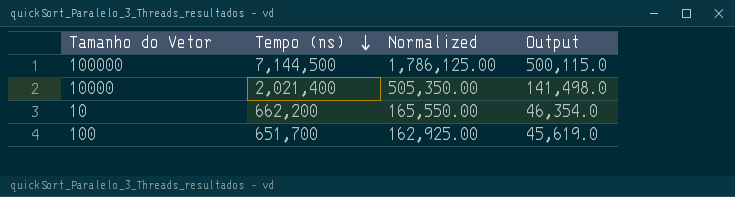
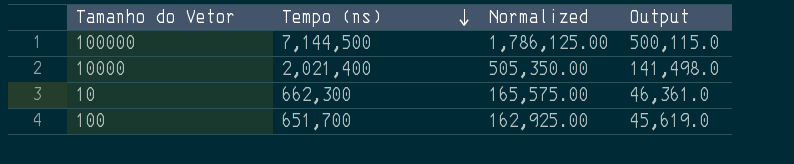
10 | Tempo (ns): 662,200 -> 662,300
10 | Normalized: 165,550.00 -> 165,575.00
10 | Output: 46,354.0 -> 46,361.0

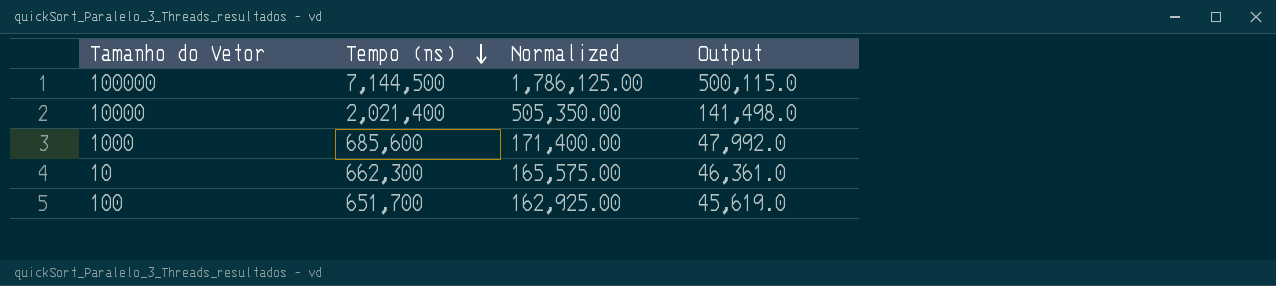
row 1000: none -> 685,600 | 171,400.00 | 47,992.0

